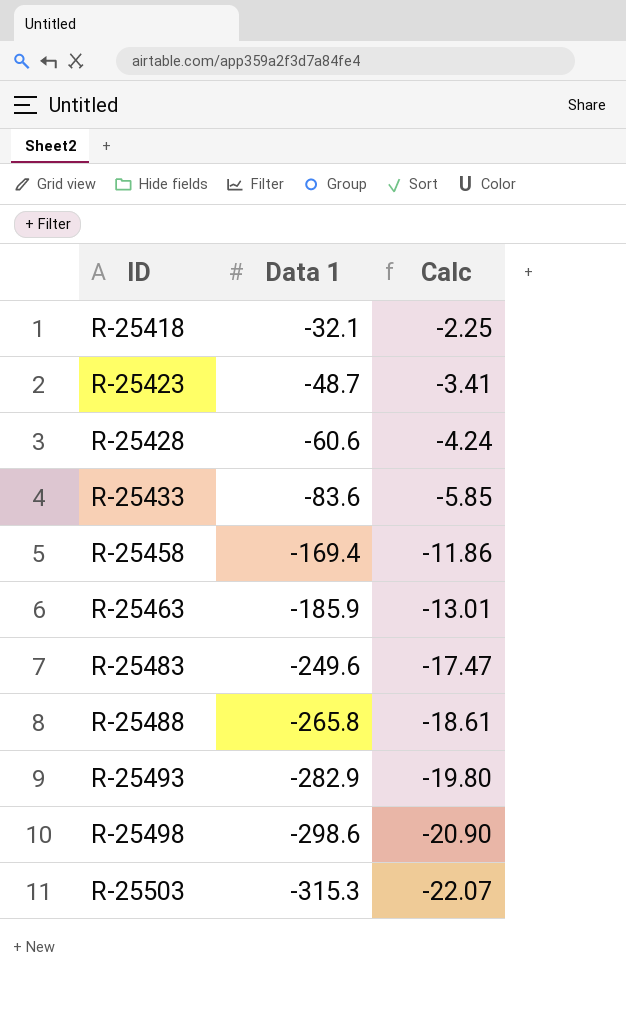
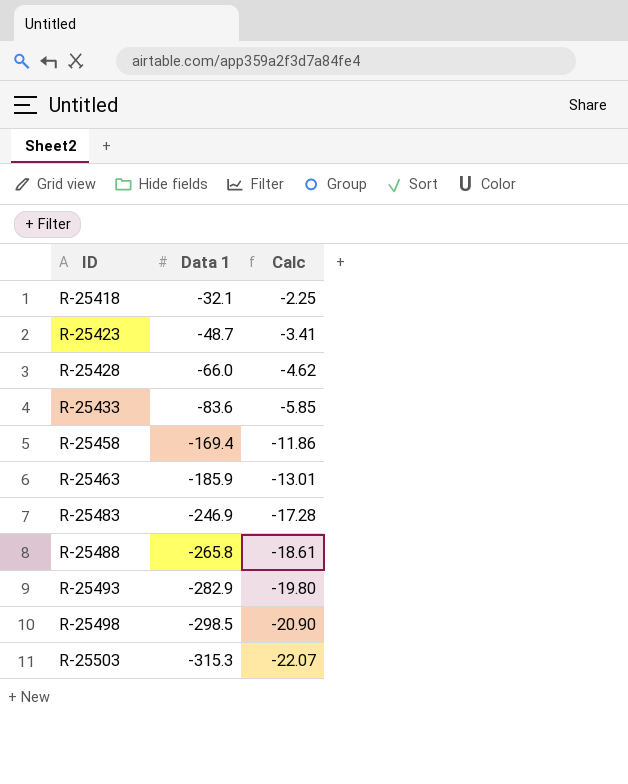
R-25428 | Data 1: -60.6 -> -66.0
R-25428 | Calc: -4.24 -> -4.62
R-25483 | Data 1: -249.6 -> -246.9
R-25483 | Calc: -17.47 -> -17.28
R-25498 | Data 1: -298.6 -> -298.5

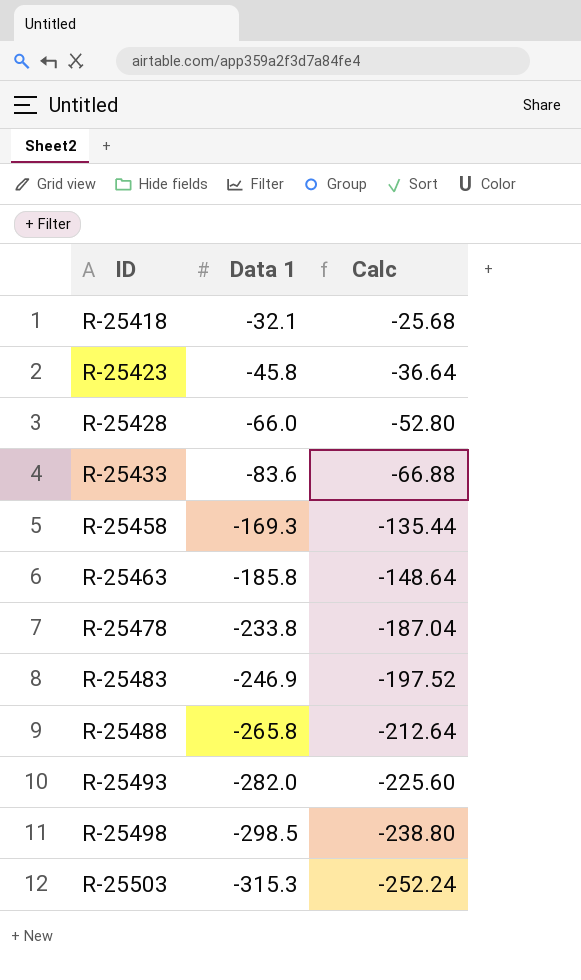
column Calc | formula: [Data 1] * 0.07 -> [Data 1] * 0.8
R-25423 | Data 1: -48.7 -> -45.8
R-25458 | Data 1: -169.4 -> -169.3
R-25463 | Data 1: -185.9 -> -185.8
row R-25478: none -> -233.8 | -187.04
R-25493 | Data 1: -282.9 -> -282.0

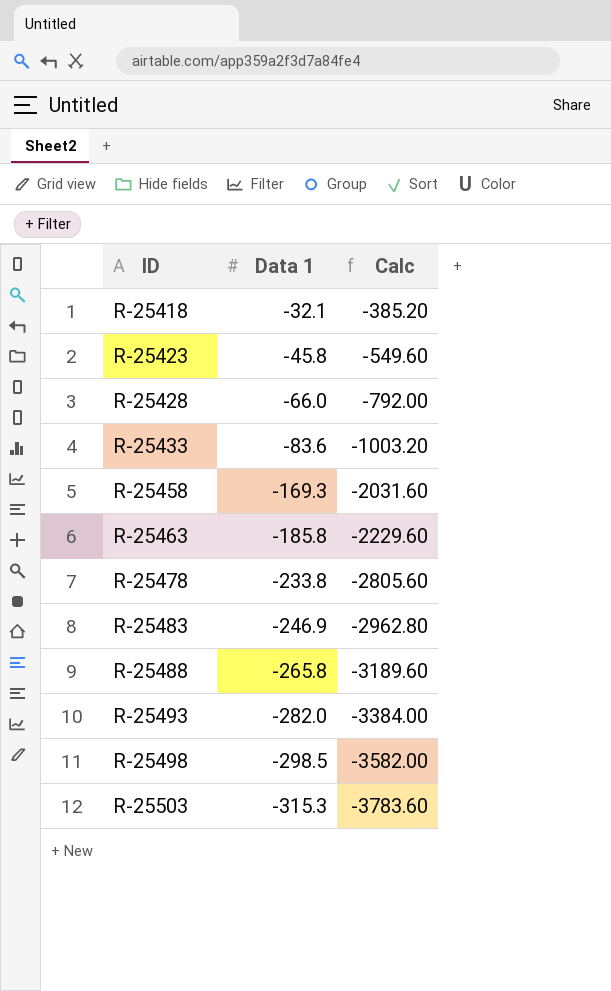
column Calc | formula: [Data 1] * 0.8 -> [Data 1] * 12

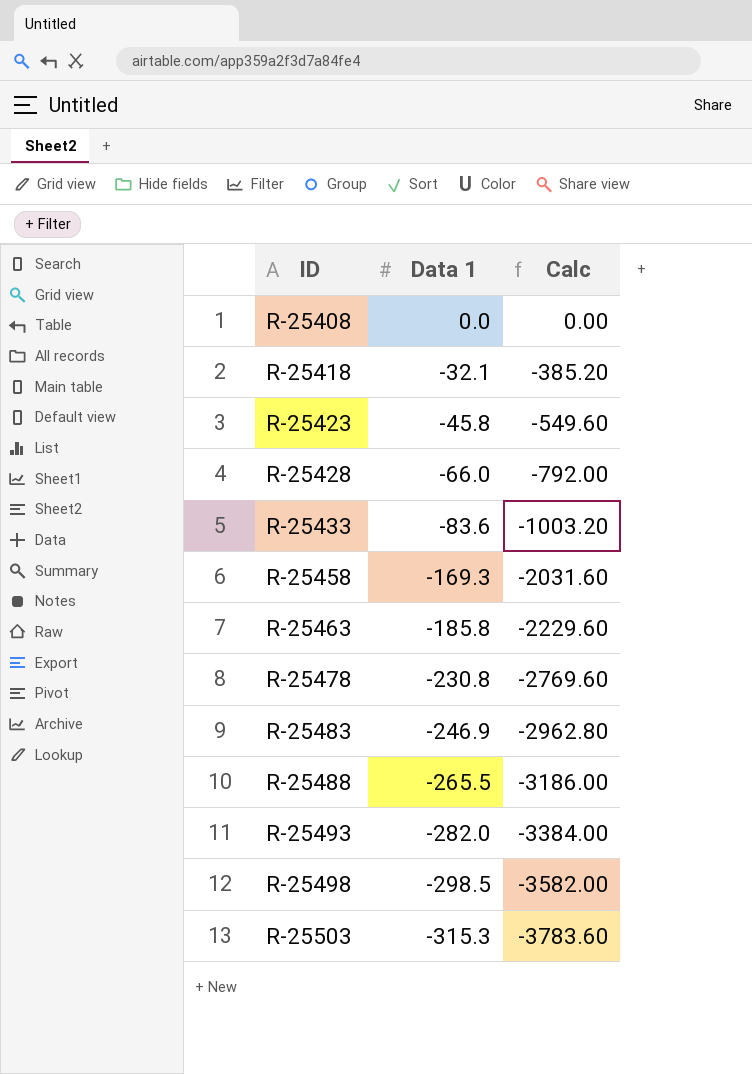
row R-25408: none -> 0.0 | 0.00
R-25478 | Data 1: -233.8 -> -230.8
R-25478 | Calc: -2805.60 -> -2769.60
R-25488 | Data 1: -265.8 -> -265.5
R-25488 | Calc: -3189.60 -> -3186.00

